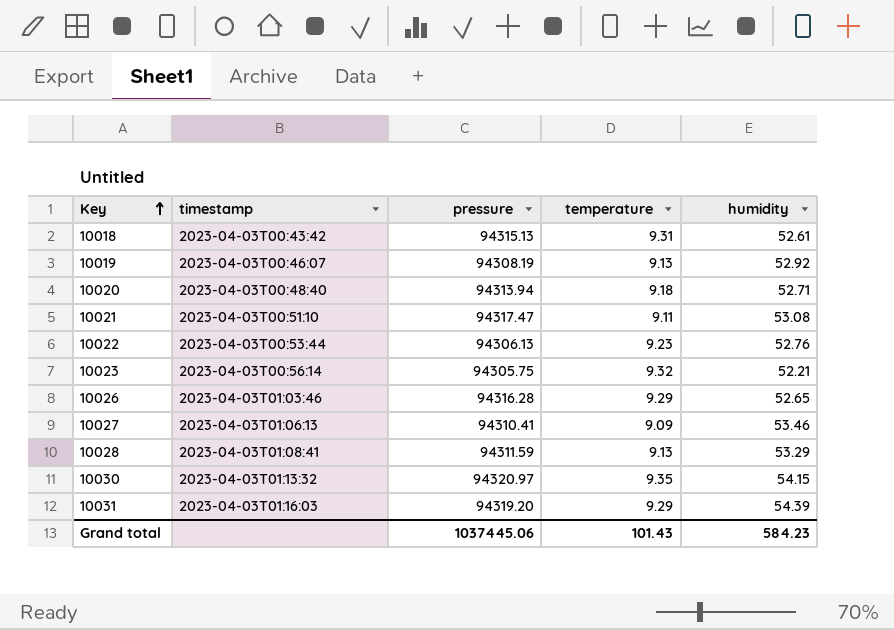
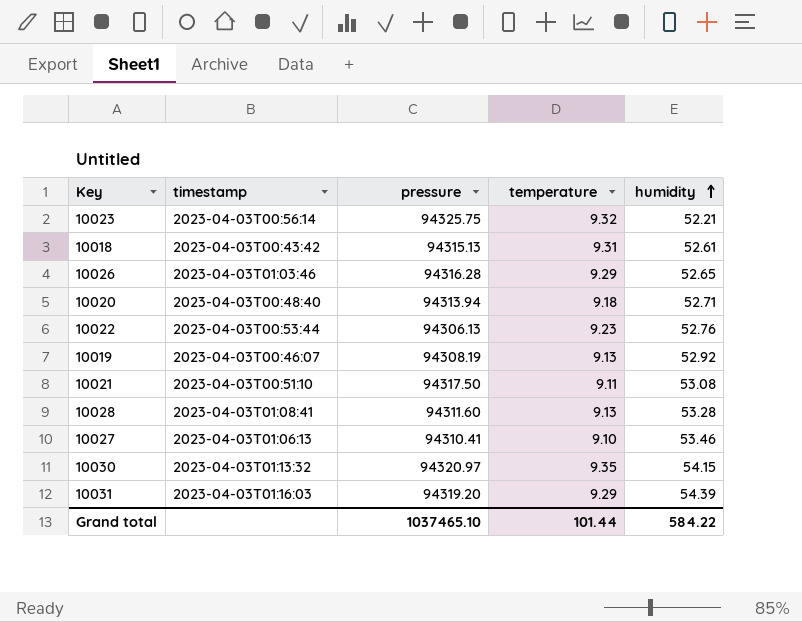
row order: Key ascending -> humidity ascending
10023 | pressure: 94305.75 -> 94325.75
10021 | pressure: 94317.47 -> 94317.50
10028 | pressure: 94311.59 -> 94311.60
10028 | humidity: 53.29 -> 53.28
10027 | temperature: 9.09 -> 9.10
Grand total | pressure: 1037445.06 -> 1037465.10
Grand total | temperature: 101.43 -> 101.44
Grand total | humidity: 584.23 -> 584.22

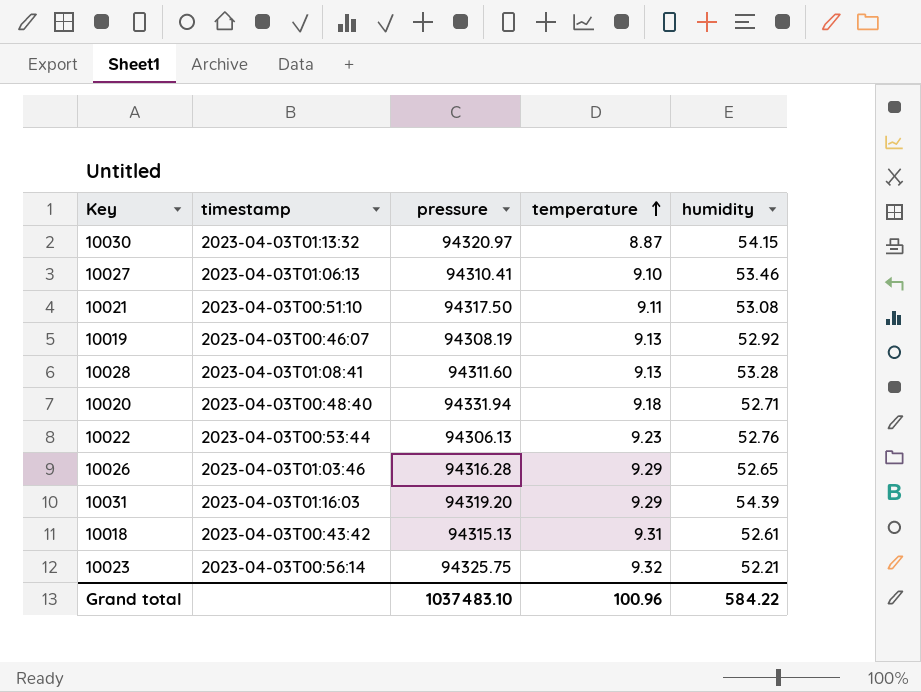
row order: humidity ascending -> temperature ascending
10030 | temperature: 9.35 -> 8.87
10020 | pressure: 94313.94 -> 94331.94
Grand total | pressure: 1037465.10 -> 1037483.10
Grand total | temperature: 101.44 -> 100.96

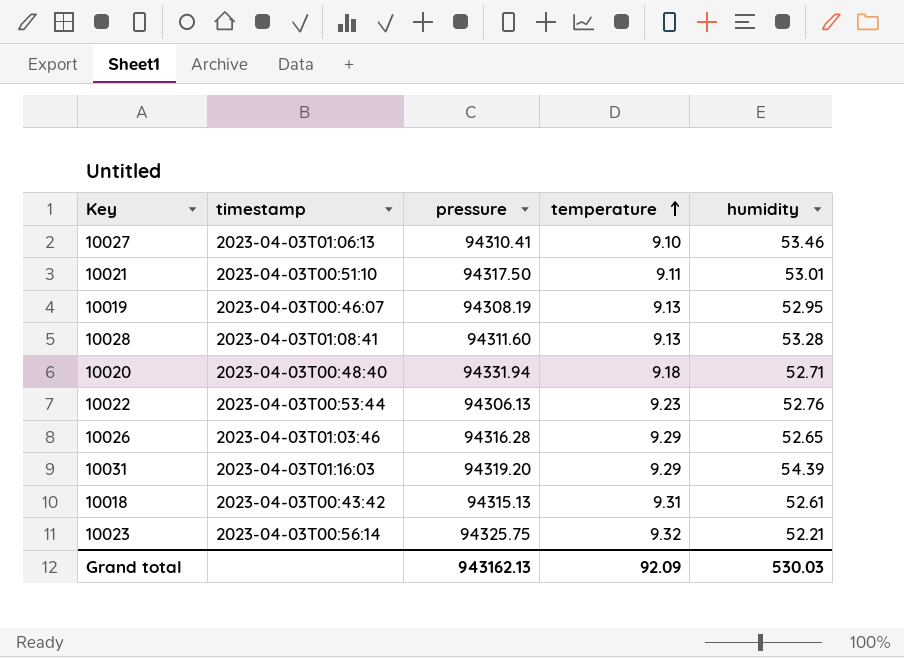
row 10030: 2023-04-03T01:13:32 | 94320.97 | 8.87 | 54.15 -> none
10021 | humidity: 53.08 -> 53.01
10019 | humidity: 52.92 -> 52.95
Grand total | pressure: 1037483.10 -> 943162.13
Grand total | temperature: 100.96 -> 92.09
Grand total | humidity: 584.22 -> 530.03

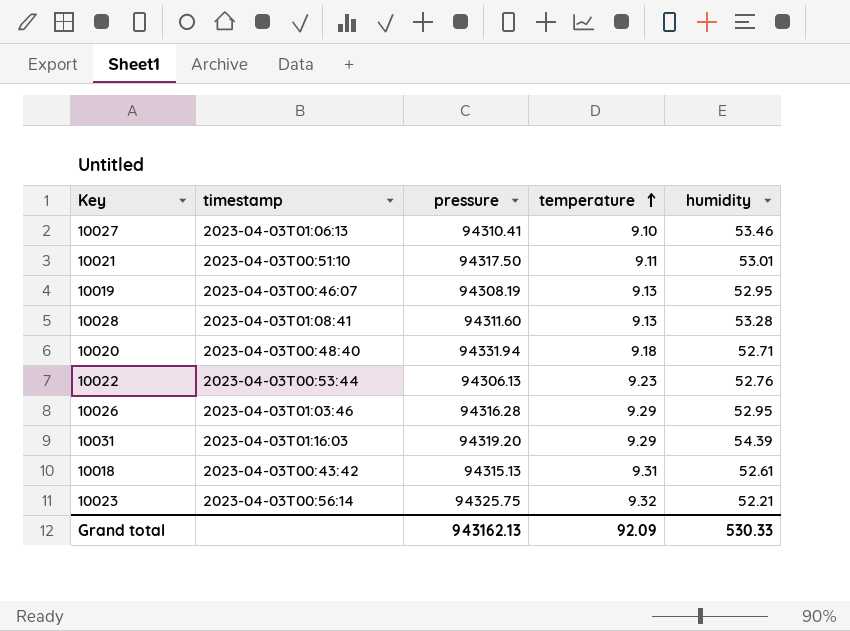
10026 | humidity: 52.65 -> 52.95
Grand total | humidity: 530.03 -> 530.33

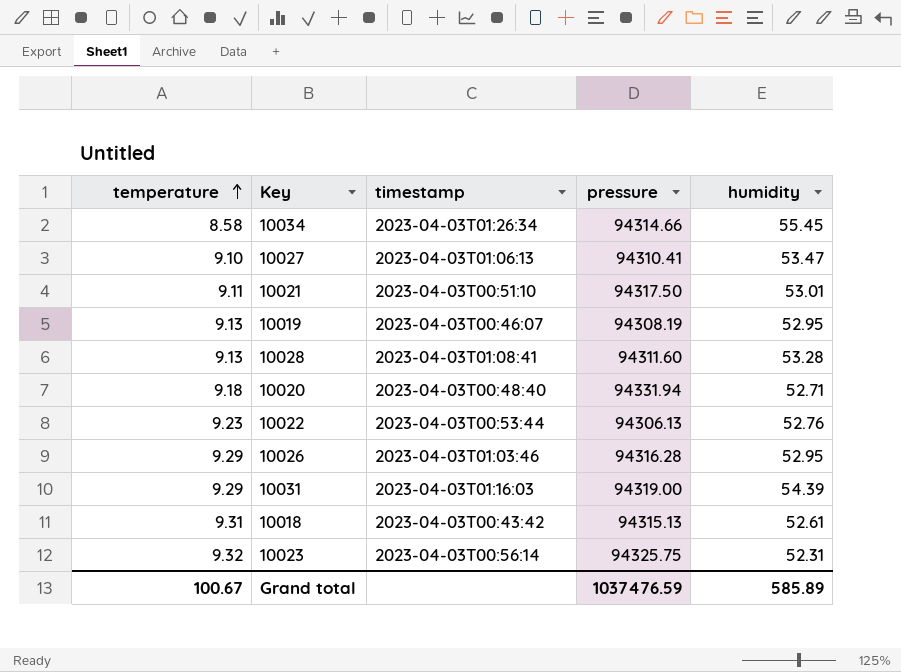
column temperature | position: 4 -> 1
row 10034: none -> 8.58 | 2023-04-03T01:26:34 | 94314.66 | 55.45
10027 | humidity: 53.46 -> 53.47
10031 | pressure: 94319.20 -> 94319.00
10023 | humidity: 52.21 -> 52.31
Grand total | temperature: 92.09 -> 100.67
Grand total | pressure: 943162.13 -> 1037476.59
Grand total | humidity: 530.33 -> 585.89

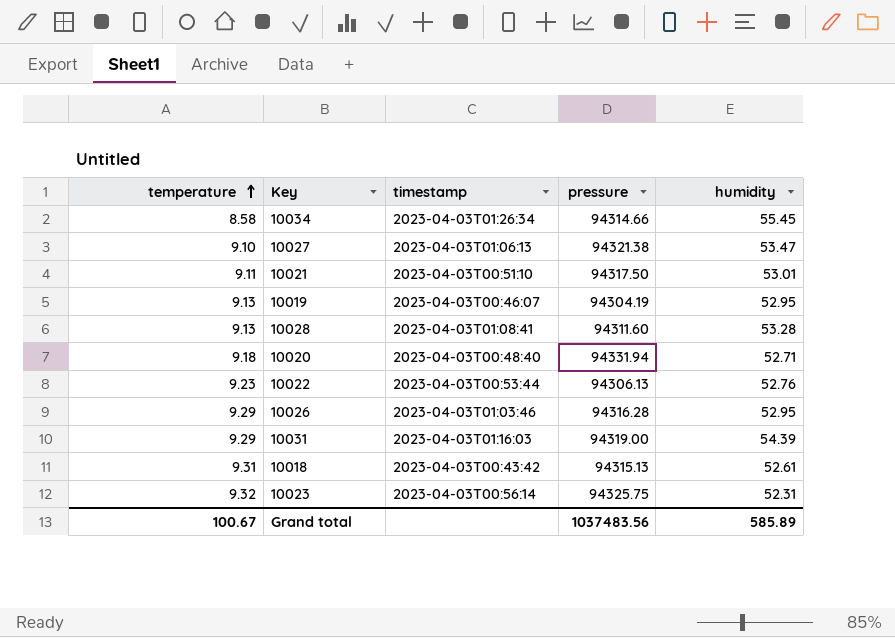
10027 | pressure: 94310.41 -> 94321.38
10019 | pressure: 94308.19 -> 94304.19
Grand total | pressure: 1037476.59 -> 1037483.56

